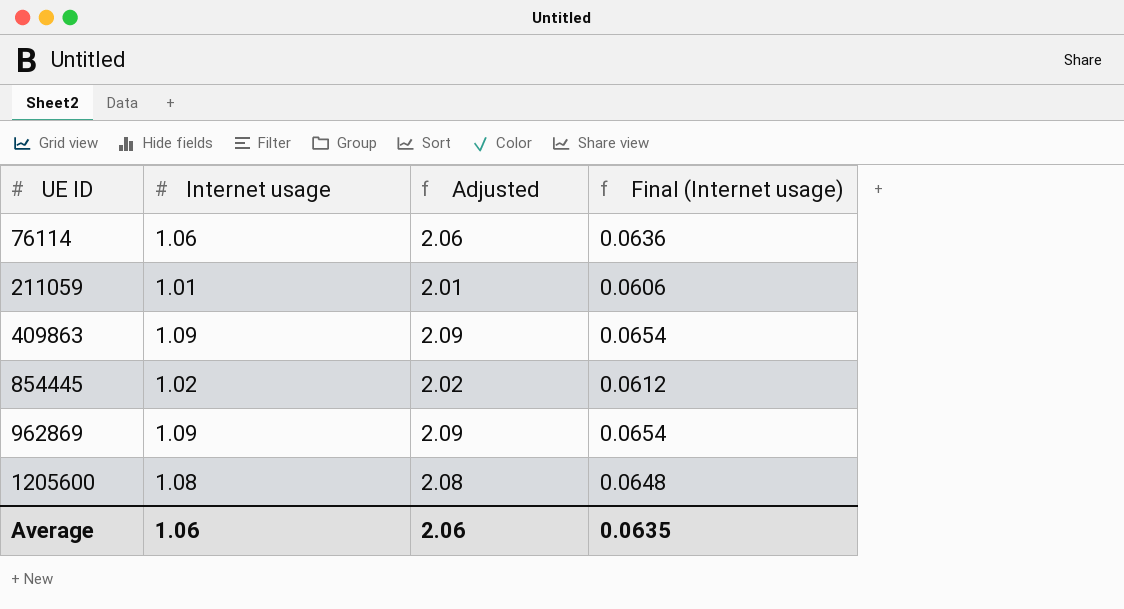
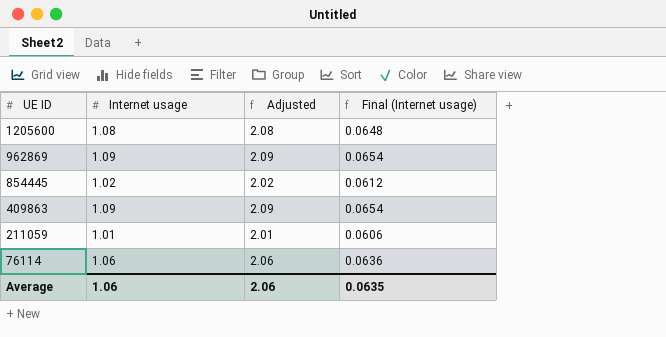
row order: UE ID ascending -> UE ID descending

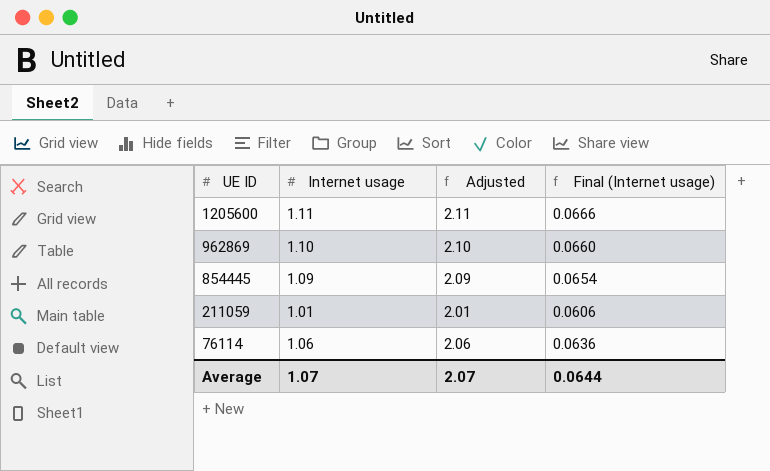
row 409863: 1.09 | 2.09 | 0.0654 -> none
1205600 | Internet usage: 1.08 -> 1.11
1205600 | Adjusted: 2.08 -> 2.11
1205600 | Final (Internet usage): 0.0648 -> 0.0666
962869 | Internet usage: 1.09 -> 1.10
962869 | Adjusted: 2.09 -> 2.10
962869 | Final (Internet usage): 0.0654 -> 0.0660
854445 | Internet usage: 1.02 -> 1.09
854445 | Adjusted: 2.02 -> 2.09
854445 | Final (Internet usage): 0.0612 -> 0.0654
Average | Internet usage: 1.06 -> 1.07
Average | Adjusted: 2.06 -> 2.07
Average | Final (Internet usage): 0.0635 -> 0.0644

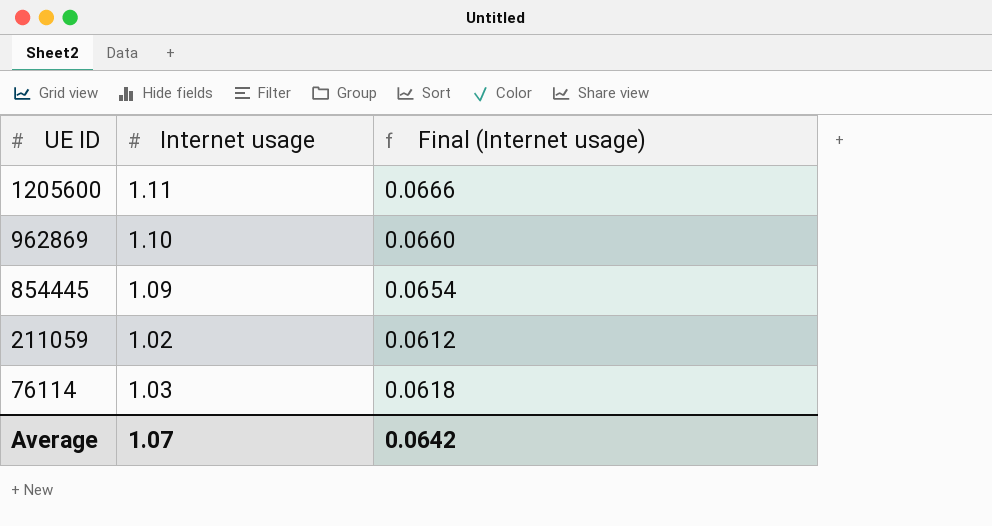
column Adjusted | formula: [Internet usage] + 1 -> none
211059 | Internet usage: 1.01 -> 1.02
211059 | Final (Internet usage): 0.0606 -> 0.0612
76114 | Internet usage: 1.06 -> 1.03
76114 | Final (Internet usage): 0.0636 -> 0.0618
Average | Final (Internet usage): 0.0644 -> 0.0642

